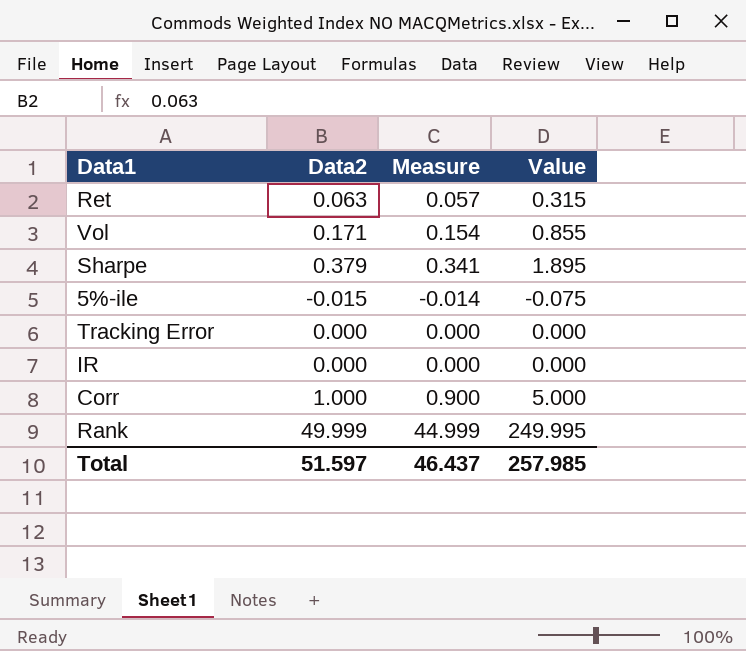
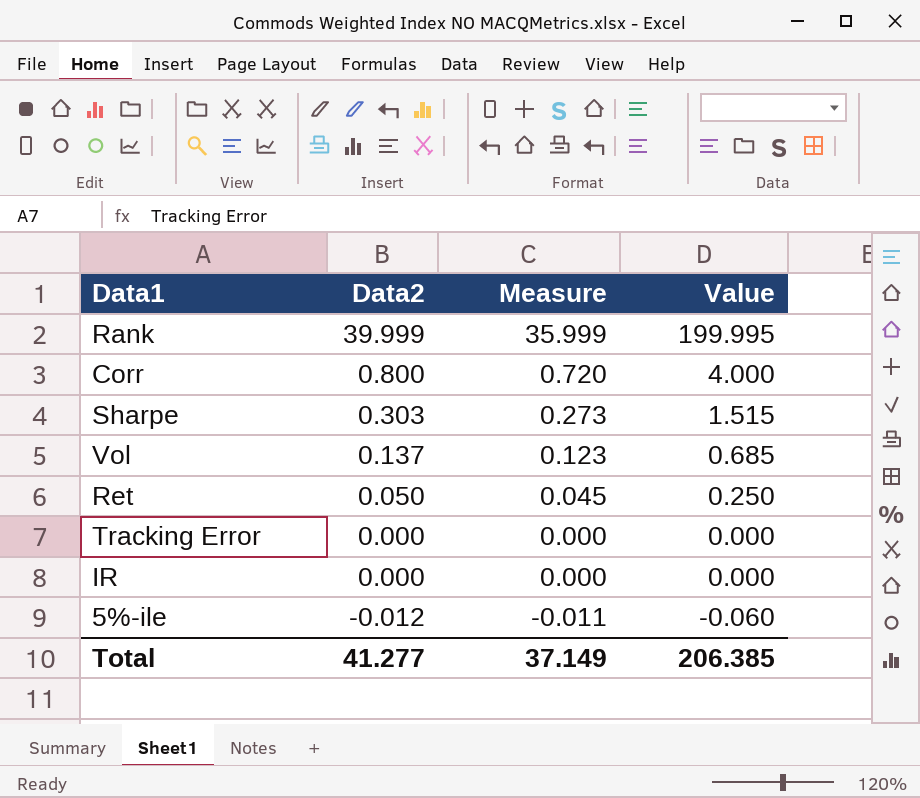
row order: none -> Data2 descending
Rank | Data2: 49.999 -> 39.999
Rank | Measure: 44.999 -> 35.999
Rank | Value: 249.995 -> 199.995
Corr | Data2: 1.000 -> 0.800
Corr | Measure: 0.900 -> 0.720
Corr | Value: 5.000 -> 4.000
Sharpe | Data2: 0.379 -> 0.303
Sharpe | Measure: 0.341 -> 0.273
Sharpe | Value: 1.895 -> 1.515
Vol | Data2: 0.171 -> 0.137
Vol | Measure: 0.154 -> 0.123
Vol | Value: 0.855 -> 0.685
Ret | Data2: 0.063 -> 0.050
Ret | Measure: 0.057 -> 0.045
Ret | Value: 0.315 -> 0.250
5%-ile | Data2: -0.015 -> -0.012
5%-ile | Measure: -0.014 -> -0.011
5%-ile | Value: -0.075 -> -0.060
Total | Data2: 51.597 -> 41.277
Total | Measure: 46.437 -> 37.149
Total | Value: 257.985 -> 206.385

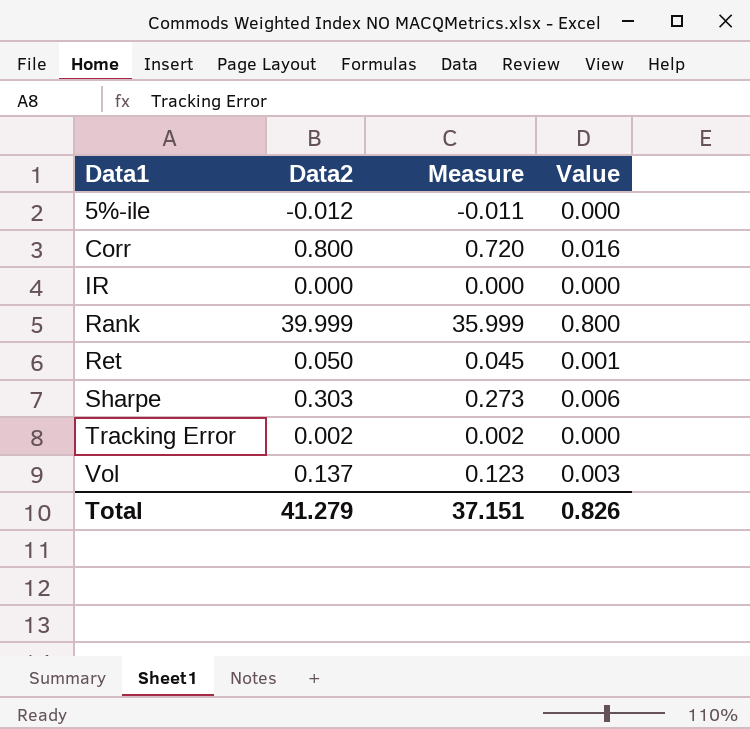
row order: Data2 descending -> Data1 ascending
column Value | formula: [Data2] * 5 -> [Data2] * 0.02
Tracking Error | Data2: 0.000 -> 0.002
Tracking Error | Measure: 0.000 -> 0.002
Total | Data2: 41.277 -> 41.279
Total | Measure: 37.149 -> 37.151
Total | Value: 206.385 -> 0.826

